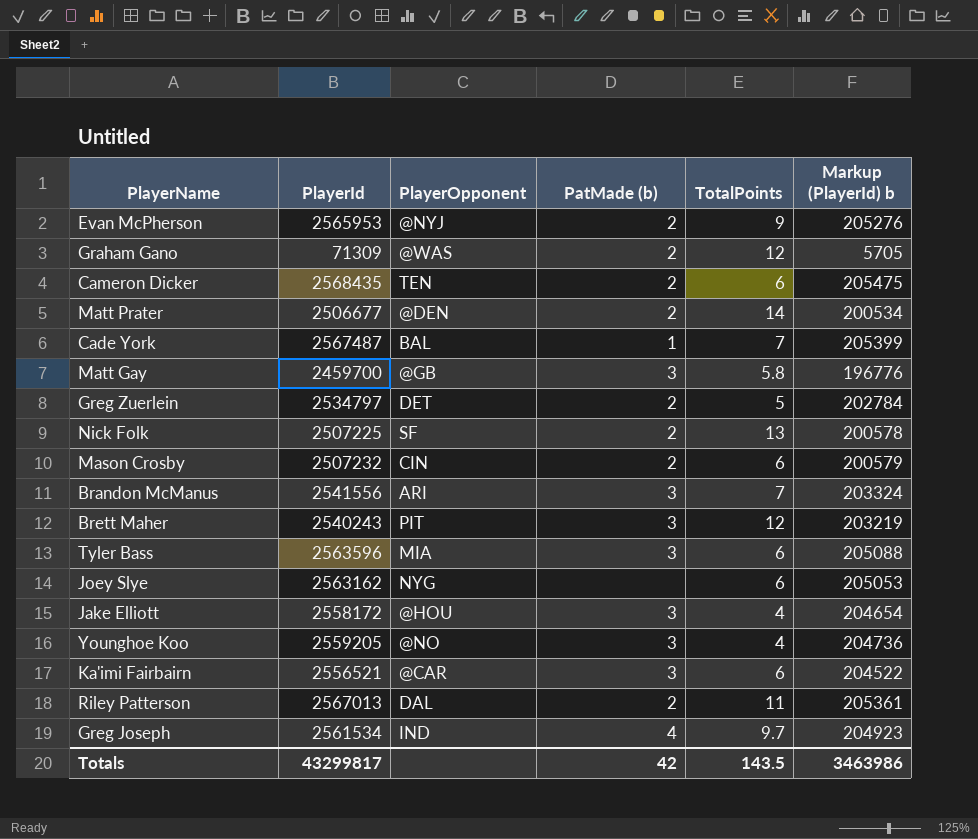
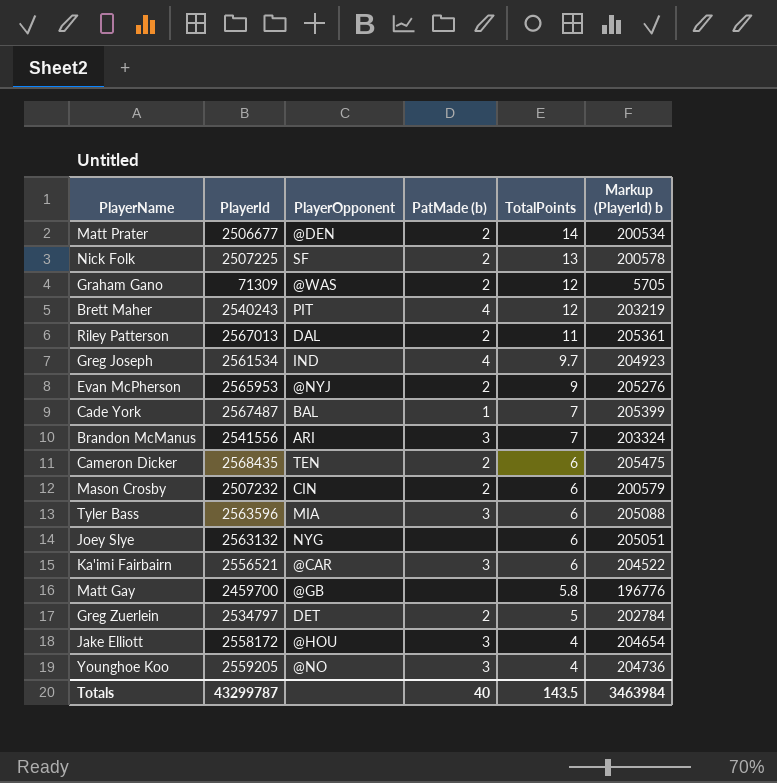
row order: none -> TotalPoints descending
Brett Maher | PatMade (b): 3 -> 4
Joey Slye | PlayerId: 2563162 -> 2563132
Joey Slye | Markup (PlayerId) b: 205053 -> 205051
Matt Gay | PatMade (b): 3 -> none
Totals | PlayerId: 43299817 -> 43299787
Totals | PatMade (b): 42 -> 40
Totals | Markup (PlayerId) b: 3463986 -> 3463984

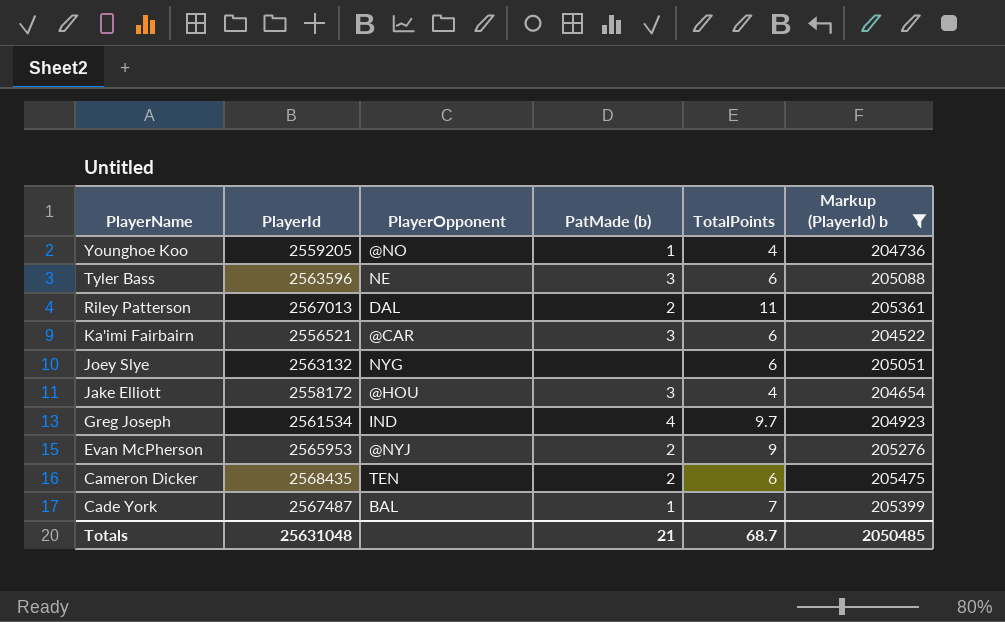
filter: none -> Markup (PlayerId) b >= 204522
row order: TotalPoints descending -> PlayerName descending
Younghoe Koo | PatMade (b): 3 -> 1
Tyler Bass | PlayerOpponent: MIA -> NE
Totals | PlayerId: 43299787 -> 25631048
Totals | PatMade (b): 40 -> 21
Totals | TotalPoints: 143.5 -> 68.7
Totals | Markup (PlayerId) b: 3463984 -> 2050485

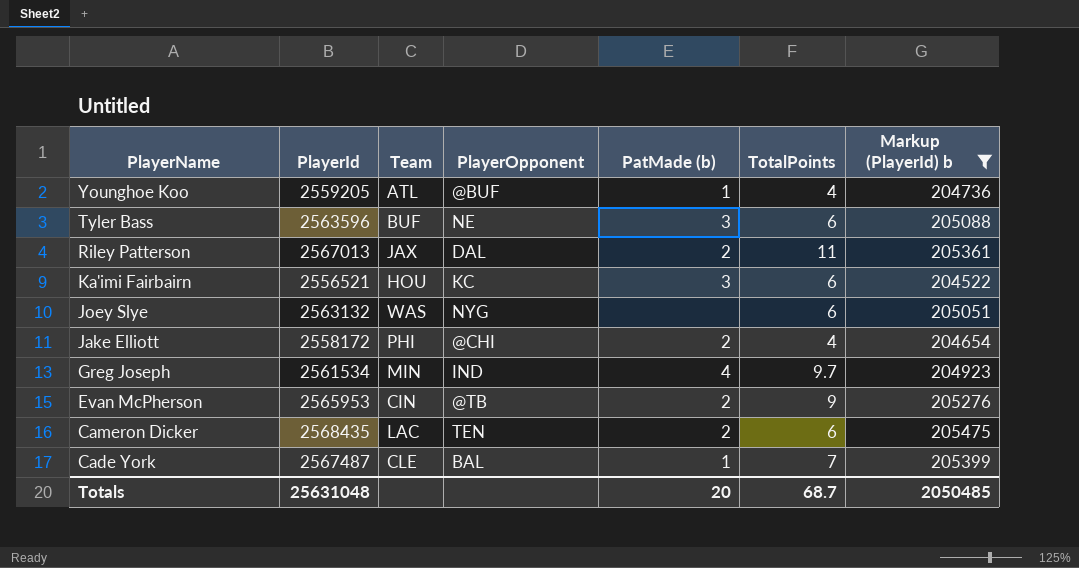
column Team | position: none -> 3
Younghoe Koo | PlayerOpponent: @NO -> @BUF
Ka'imi Fairbairn | PlayerOpponent: @CAR -> KC
Jake Elliott | PlayerOpponent: @HOU -> @CHI
Jake Elliott | PatMade (b): 3 -> 2
Evan McPherson | PlayerOpponent: @NYJ -> @TB
Totals | PatMade (b): 21 -> 20

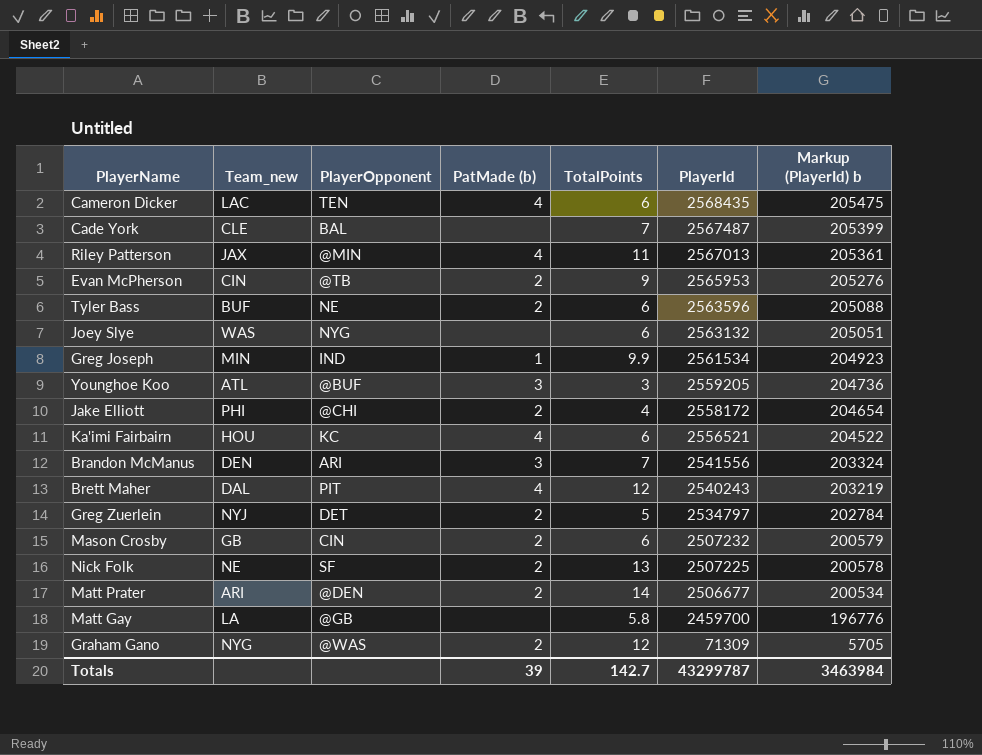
filter: Markup (PlayerId) b >= 204522 -> none
row order: PlayerName descending -> PlayerId descending
column name: Team -> Team_new
column PlayerId | position: 2 -> 6
Cameron Dicker | PatMade (b): 2 -> 4
Cade York | PatMade (b): 1 -> none
Riley Patterson | PlayerOpponent: DAL -> @MIN
Riley Patterson | PatMade (b): 2 -> 4
Tyler Bass | PatMade (b): 3 -> 2
Greg Joseph | PatMade (b): 4 -> 1
Greg Joseph | TotalPoints: 9.7 -> 9.9
Younghoe Koo | PatMade (b): 1 -> 3
Younghoe Koo | TotalPoints: 4 -> 3
Ka'imi Fairbairn | PatMade (b): 3 -> 4
Totals | PatMade (b): 20 -> 39
Totals | TotalPoints: 68.7 -> 142.7
Totals | PlayerId: 25631048 -> 43299787
Totals | Markup (PlayerId) b: 2050485 -> 3463984

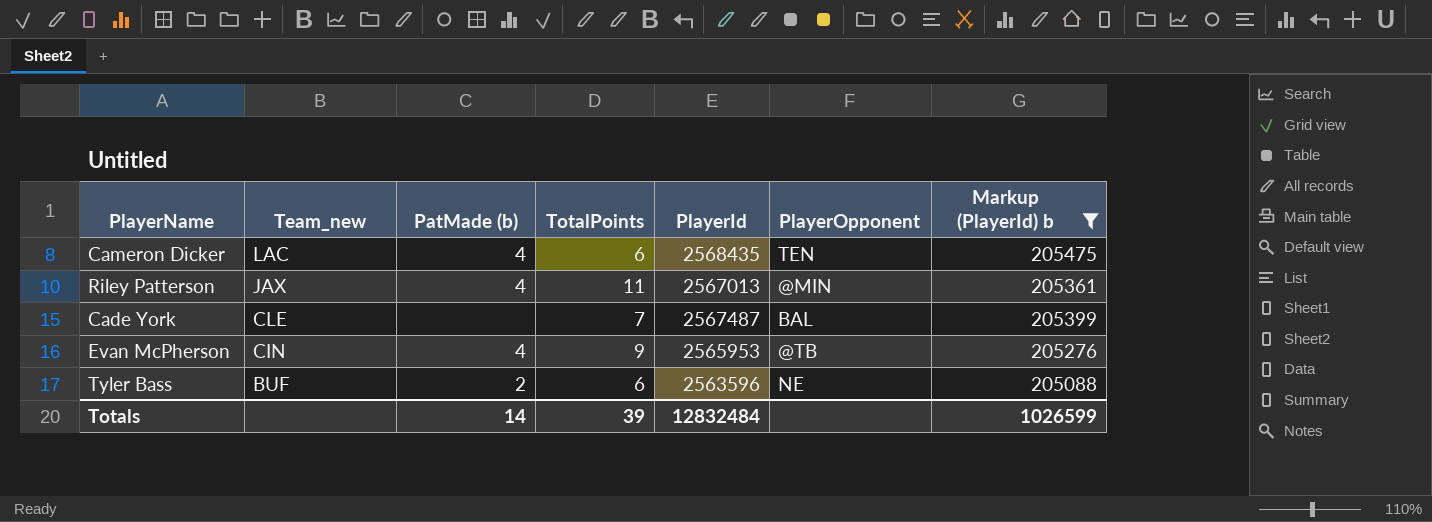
filter: none -> Markup (PlayerId) b >= 205088
row order: PlayerId descending -> Team_new descending
column PlayerOpponent | position: 3 -> 6
Evan McPherson | PatMade (b): 2 -> 4
Totals | PatMade (b): 39 -> 14
Totals | TotalPoints: 142.7 -> 39
Totals | PlayerId: 43299787 -> 12832484
Totals | Markup (PlayerId) b: 3463984 -> 1026599

